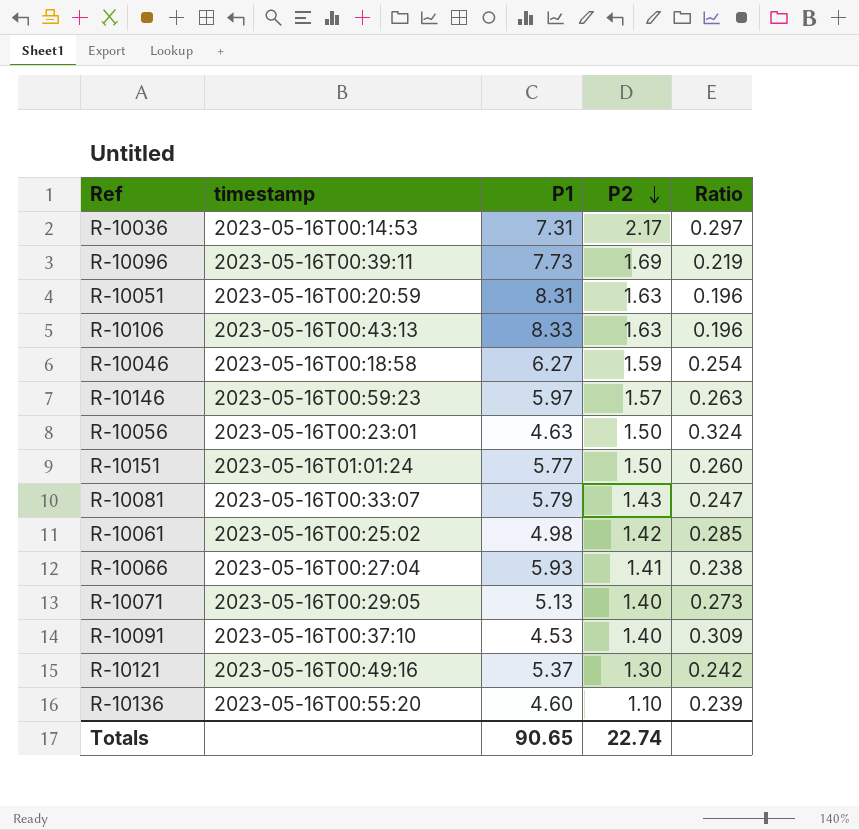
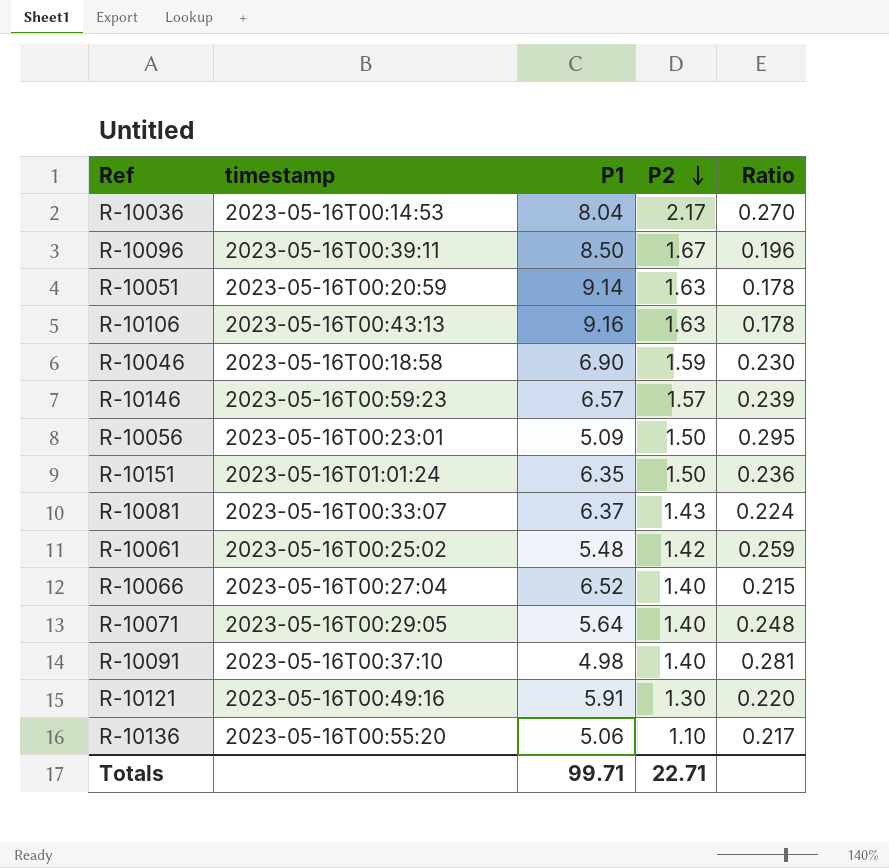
R-10036 | P1: 7.31 -> 8.04
R-10036 | Ratio: 0.297 -> 0.270
R-10096 | P1: 7.73 -> 8.50
R-10096 | P2: 1.69 -> 1.67
R-10096 | Ratio: 0.219 -> 0.196
R-10051 | P1: 8.31 -> 9.14
R-10051 | Ratio: 0.196 -> 0.178
R-10106 | P1: 8.33 -> 9.16
R-10106 | Ratio: 0.196 -> 0.178
R-10046 | P1: 6.27 -> 6.90
R-10046 | Ratio: 0.254 -> 0.230
R-10146 | P1: 5.97 -> 6.57
R-10146 | Ratio: 0.263 -> 0.239
R-10056 | P1: 4.63 -> 5.09
R-10056 | Ratio: 0.324 -> 0.295
R-10151 | P1: 5.77 -> 6.35
R-10151 | Ratio: 0.260 -> 0.236
R-10081 | P1: 5.79 -> 6.37
R-10081 | Ratio: 0.247 -> 0.224
R-10061 | P1: 4.98 -> 5.48
R-10061 | Ratio: 0.285 -> 0.259
R-10066 | P1: 5.93 -> 6.52
R-10066 | P2: 1.41 -> 1.40
R-10066 | Ratio: 0.238 -> 0.215
R-10071 | P1: 5.13 -> 5.64
R-10071 | Ratio: 0.273 -> 0.248
R-10091 | P1: 4.53 -> 4.98
R-10091 | Ratio: 0.309 -> 0.281
R-10121 | P1: 5.37 -> 5.91
R-10121 | Ratio: 0.242 -> 0.220
R-10136 | P1: 4.60 -> 5.06
R-10136 | Ratio: 0.239 -> 0.217
Totals | P1: 90.65 -> 99.71
Totals | P2: 22.74 -> 22.71

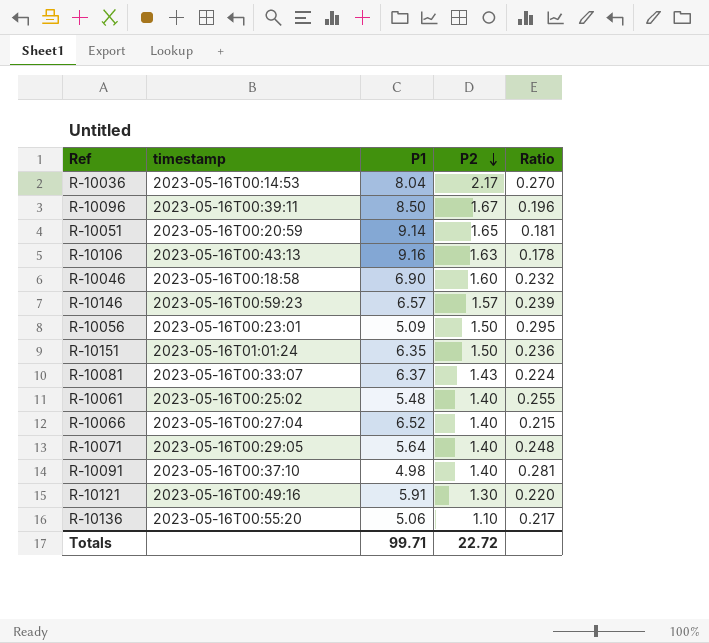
R-10051 | P2: 1.63 -> 1.65
R-10051 | Ratio: 0.178 -> 0.181
R-10046 | P2: 1.59 -> 1.60
R-10046 | Ratio: 0.230 -> 0.232
R-10061 | P2: 1.42 -> 1.40
R-10061 | Ratio: 0.259 -> 0.255
Totals | P2: 22.71 -> 22.72

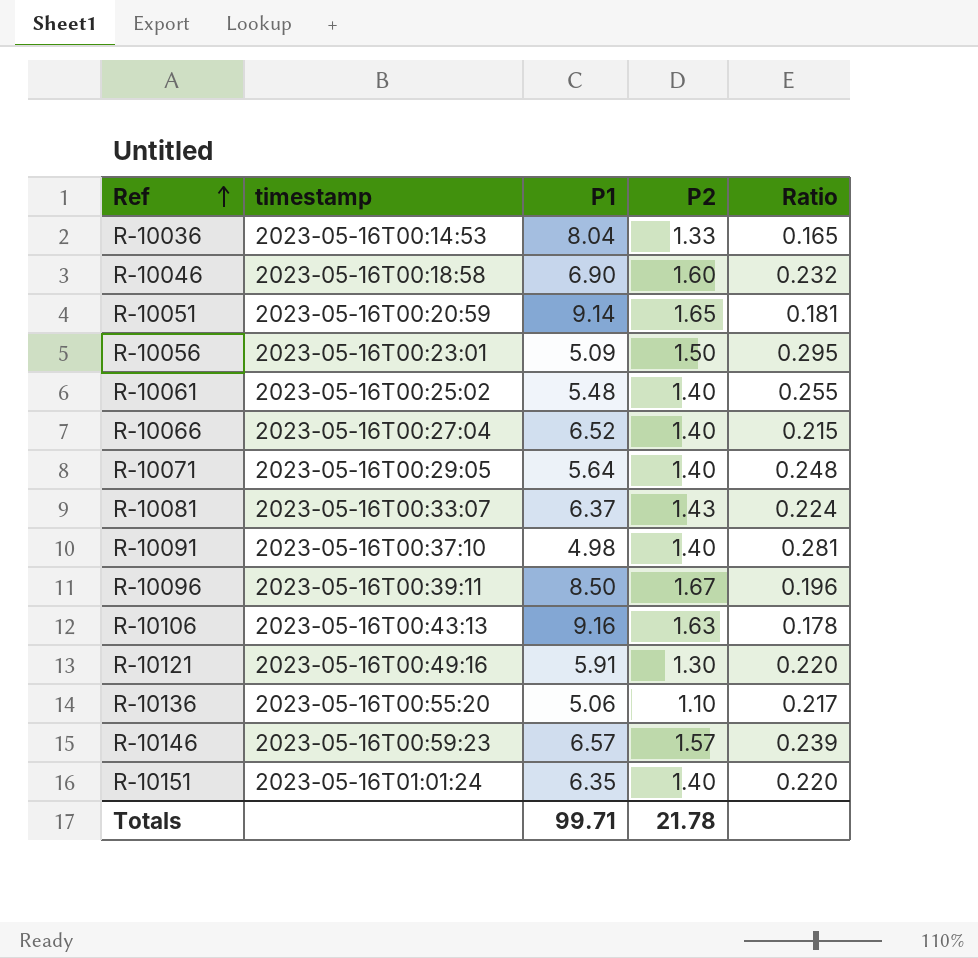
row order: P2 descending -> Ref ascending
R-10036 | P2: 2.17 -> 1.33
R-10036 | Ratio: 0.270 -> 0.165
R-10151 | P2: 1.50 -> 1.40
R-10151 | Ratio: 0.236 -> 0.220
Totals | P2: 22.72 -> 21.78

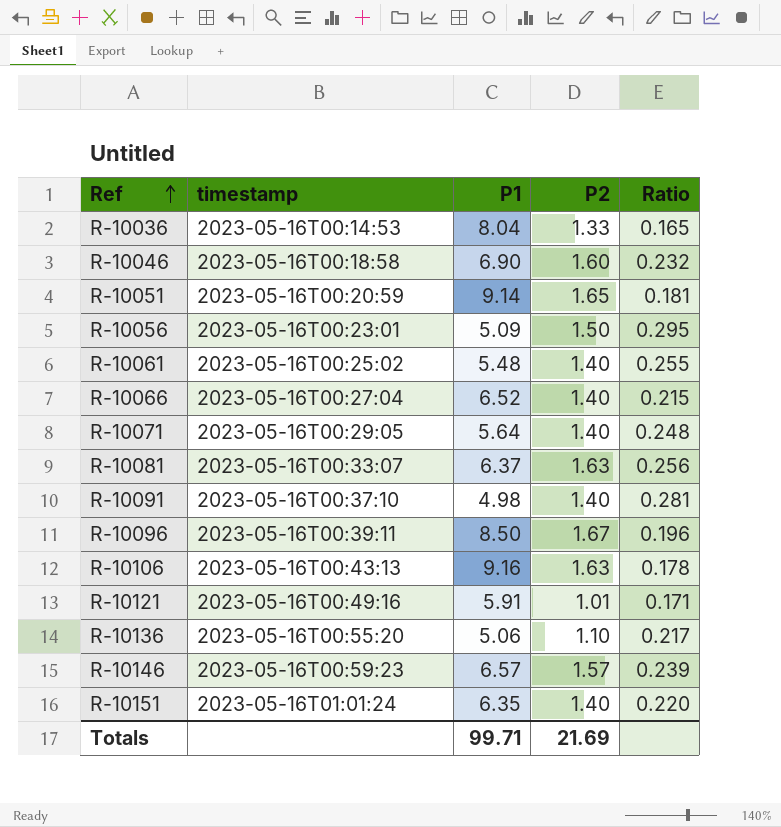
R-10081 | P2: 1.43 -> 1.63
R-10081 | Ratio: 0.224 -> 0.256
R-10121 | P2: 1.30 -> 1.01
R-10121 | Ratio: 0.220 -> 0.171
Totals | P2: 21.78 -> 21.69

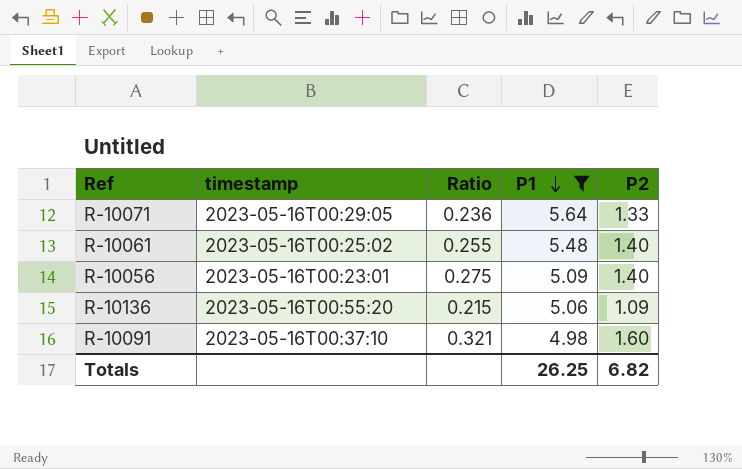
filter: none -> P1 <= 5.64
row order: Ref ascending -> P1 descending
column Ratio | position: 5 -> 3
R-10071 | Ratio: 0.248 -> 0.236
R-10071 | P2: 1.40 -> 1.33
R-10056 | Ratio: 0.295 -> 0.275
R-10056 | P2: 1.50 -> 1.40
R-10136 | Ratio: 0.217 -> 0.215
R-10136 | P2: 1.10 -> 1.09
R-10091 | Ratio: 0.281 -> 0.321
R-10091 | P2: 1.40 -> 1.60
Totals | P1: 99.71 -> 26.25
Totals | P2: 21.69 -> 6.82

